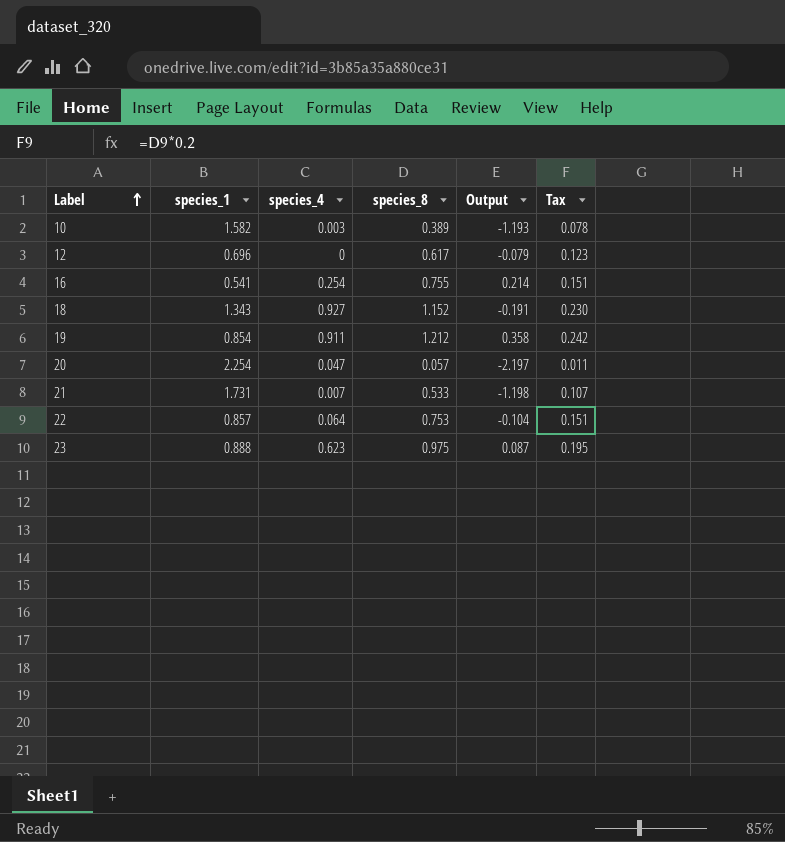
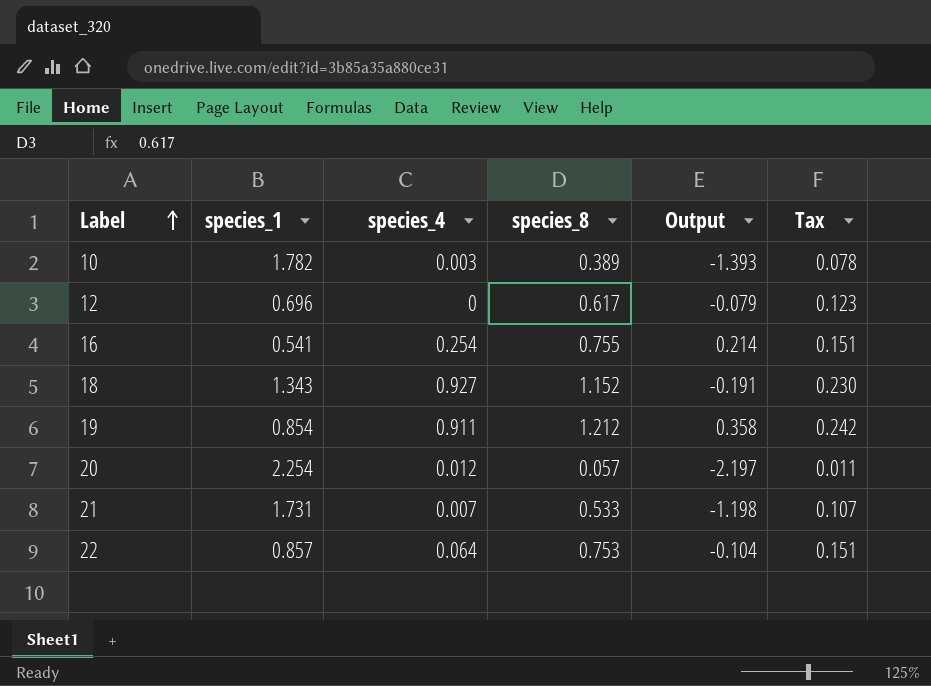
row 23: 0.888 | 0.623 | 0.975 | 0.087 | 0.195 -> none
10 | species_1: 1.582 -> 1.782
10 | Output: -1.193 -> -1.393
20 | species_4: 0.047 -> 0.012

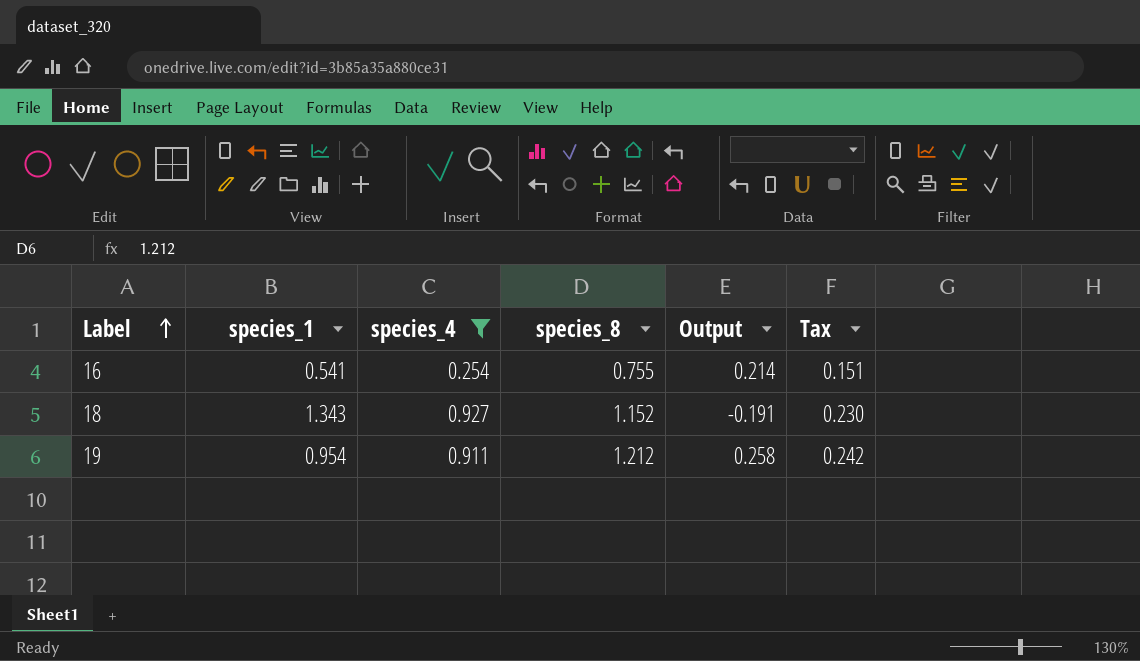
filter: none -> species_4 >= 0.254
19 | species_1: 0.854 -> 0.954
19 | Output: 0.358 -> 0.258

